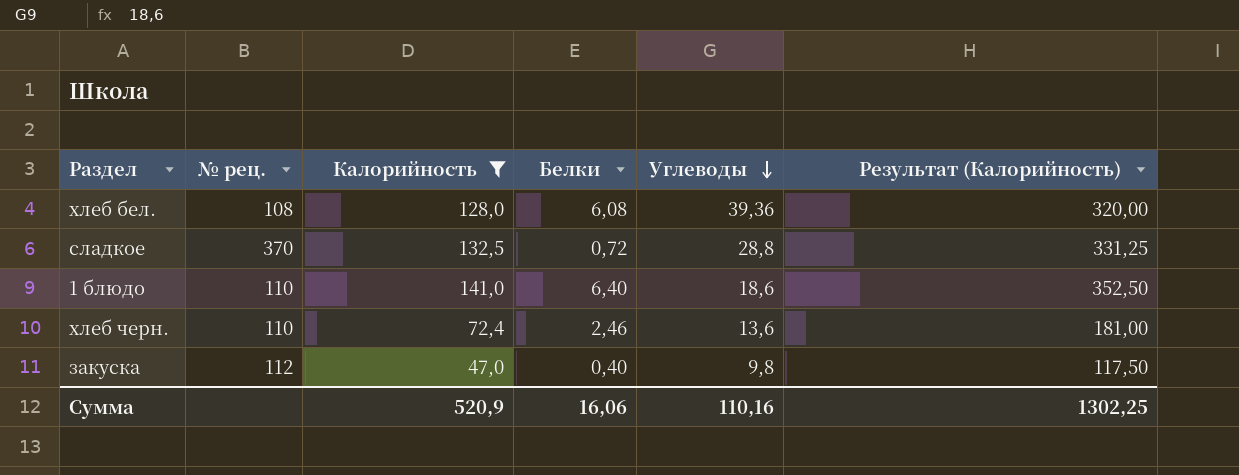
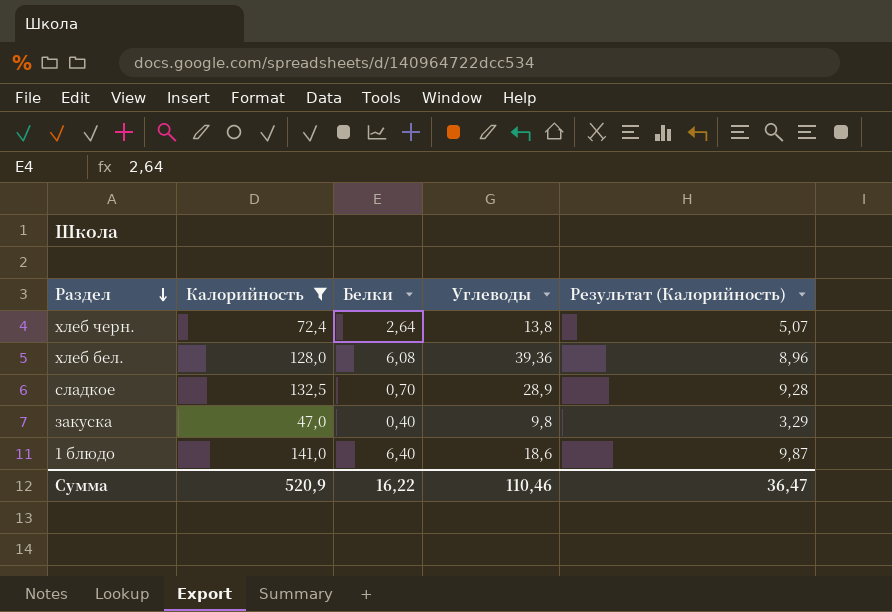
row order: Углеводы descending -> Раздел descending
column № рец. | position: 2 -> none
column Результат (Калорийность) | formula: [Калорийность] * 2,5 -> [Калорийность] * 0,07
хлеб черн. | Белки: 2,46 -> 2,64
хлеб черн. | Углеводы: 13,6 -> 13,8
сладкое | Белки: 0,72 -> 0,70
сладкое | Углеводы: 28,8 -> 28,9
Сумма | Белки: 16,06 -> 16,22
Сумма | Углеводы: 110,16 -> 110,46
Сумма | Результат (Калорийность): 1302,25 -> 36,47

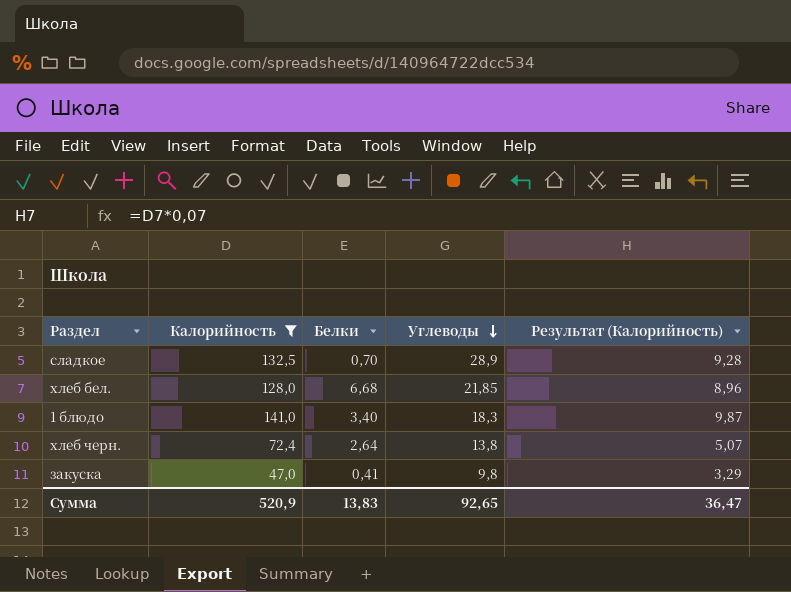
row order: Раздел descending -> Углеводы descending
хлеб бел. | Белки: 6,08 -> 6,68
хлеб бел. | Углеводы: 39,36 -> 21,85
1 блюдо | Белки: 6,40 -> 3,40
1 блюдо | Углеводы: 18,6 -> 18,3
закуска | Белки: 0,40 -> 0,41
Сумма | Белки: 16,22 -> 13,83
Сумма | Углеводы: 110,46 -> 92,65

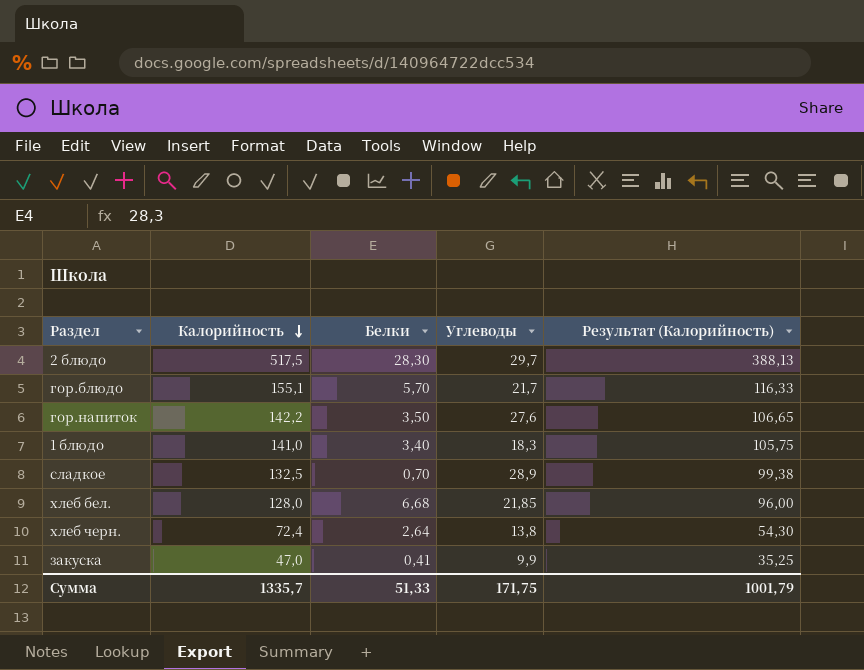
filter: Калорийность <= 141,0 -> none
row order: Углеводы descending -> Калорийность descending
column Результат (Калорийность) | formula: [Калорийность] * 0,07 -> [Калорийность] * 0,75
закуска | Углеводы: 9,8 -> 9,9
Сумма | Калорийность: 520,9 -> 1335,7
Сумма | Белки: 13,83 -> 51,33
Сумма | Углеводы: 92,65 -> 171,75
Сумма | Результат (Калорийность): 36,47 -> 1001,79

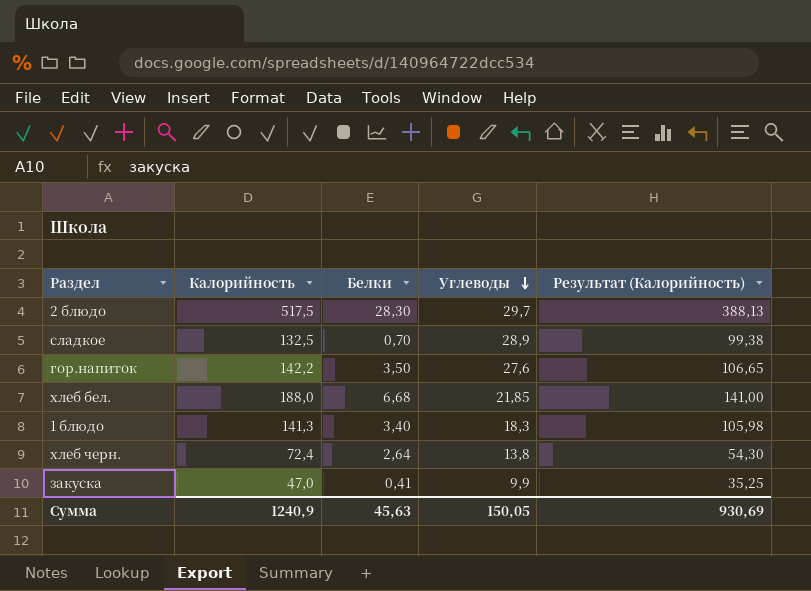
row order: Калорийность descending -> Углеводы descending
row гор.блюдо: 155,1 | 5,70 | 21,7 | 116,33 -> none
хлеб бел. | Калорийность: 128,0 -> 188,0
хлеб бел. | Результат (Калорийность): 96,00 -> 141,00
1 блюдо | Калорийность: 141,0 -> 141,3
1 блюдо | Результат (Калорийность): 105,75 -> 105,98
Сумма | Калорийность: 1335,7 -> 1240,9
Сумма | Белки: 51,33 -> 45,63
Сумма | Углеводы: 171,75 -> 150,05
Сумма | Результат (Калорийность): 1001,79 -> 930,69

